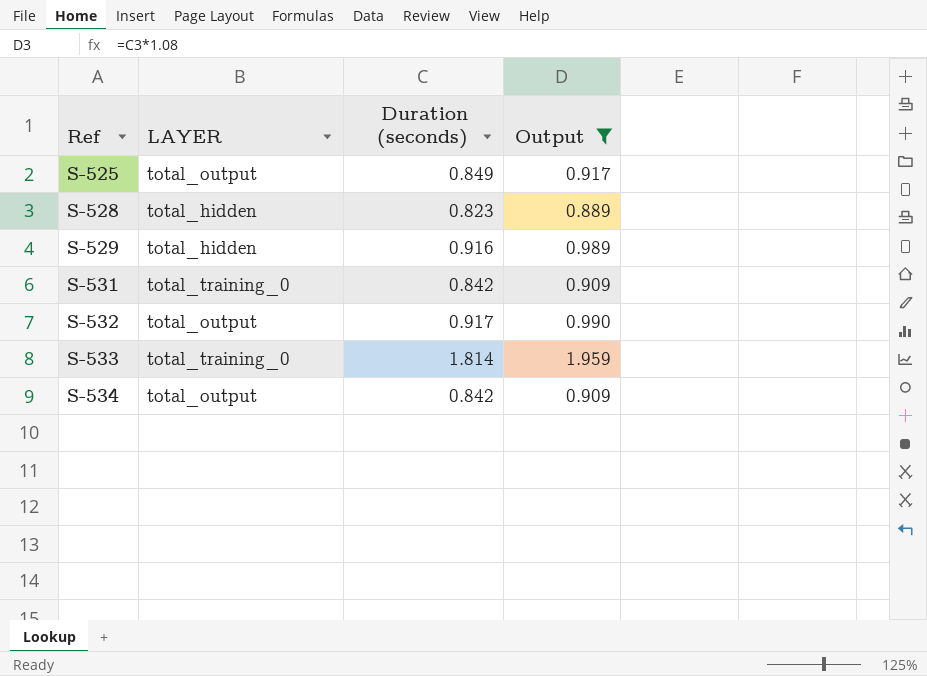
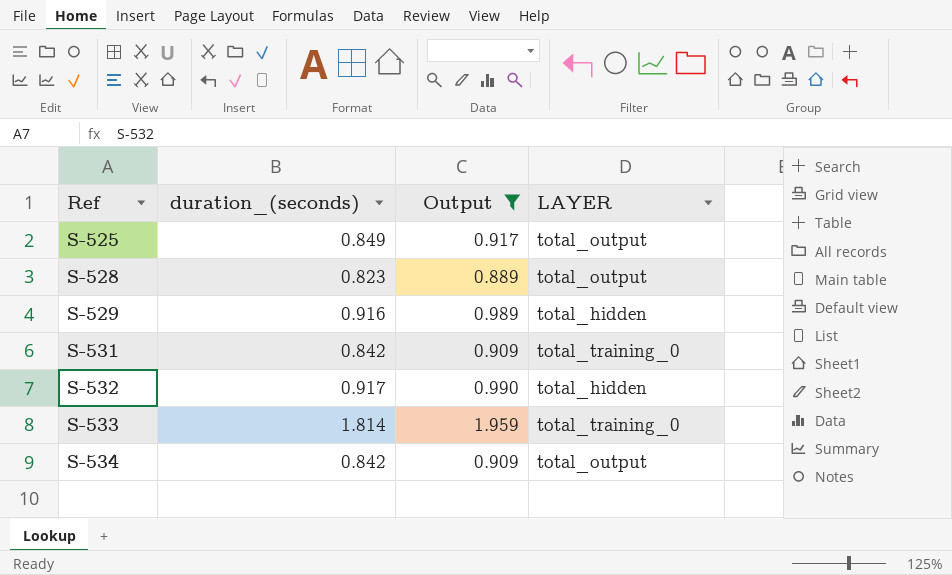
column name: Duration (seconds) -> duration_(seconds)
column LAYER | position: 2 -> 4
S-528 | LAYER: total_hidden -> total_output
S-532 | LAYER: total_output -> total_hidden

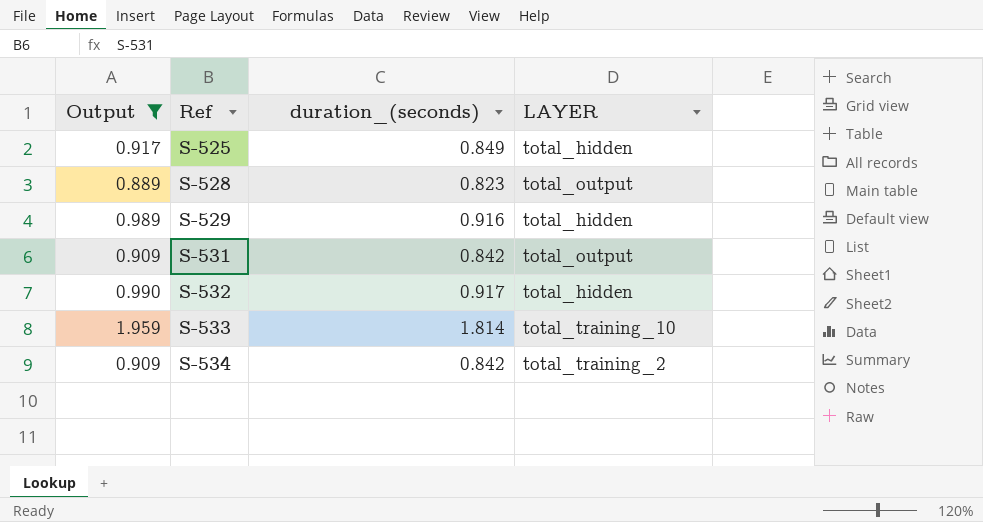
column Output | position: 3 -> 1
S-525 | LAYER: total_output -> total_hidden
S-531 | LAYER: total_training_0 -> total_output
S-533 | LAYER: total_training_0 -> total_training_10
S-534 | LAYER: total_output -> total_training_2

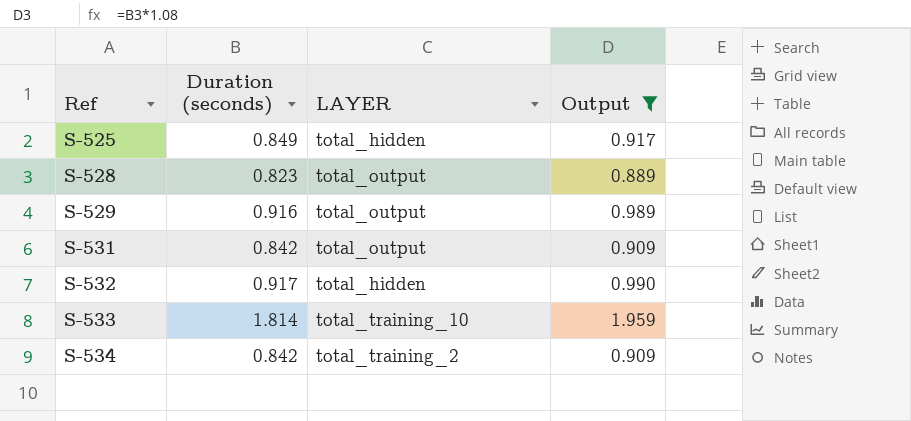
column name: duration_(seconds) -> Duration (seconds)
column Output | position: 1 -> 4
S-529 | LAYER: total_hidden -> total_output

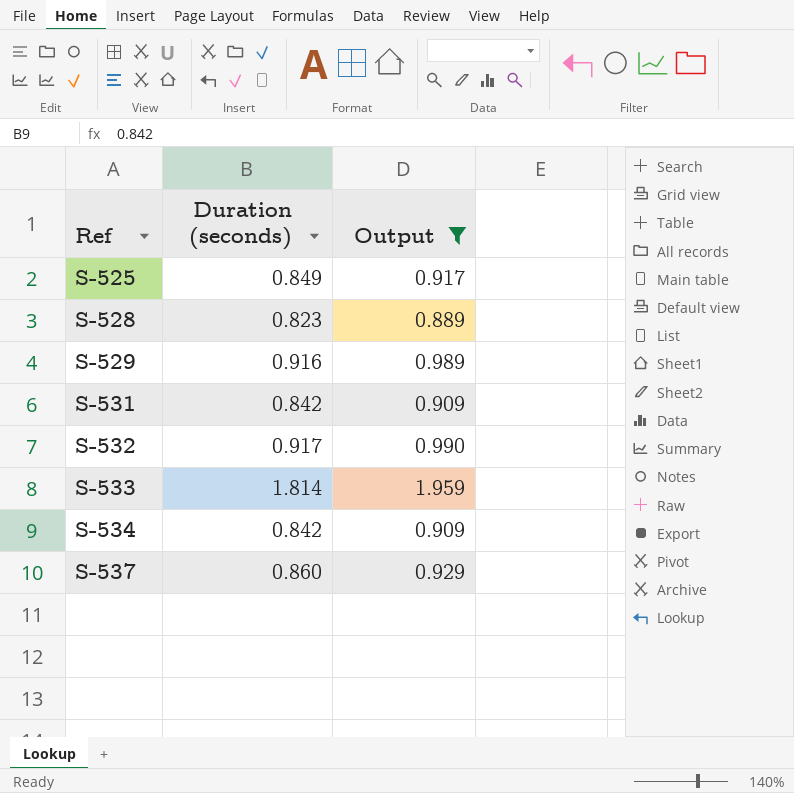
column LAYER | position: 3 -> none
row S-537: none -> 0.860 | 0.929

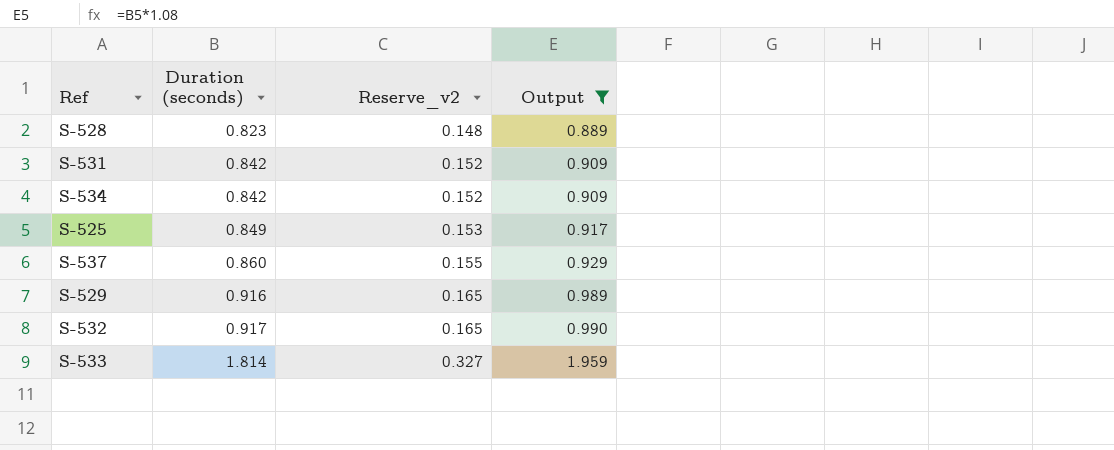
row order: Ref ascending -> Duration (seconds) ascending
column Reserve_v2 | formula: none -> [Duration (seconds)] * 0.18

